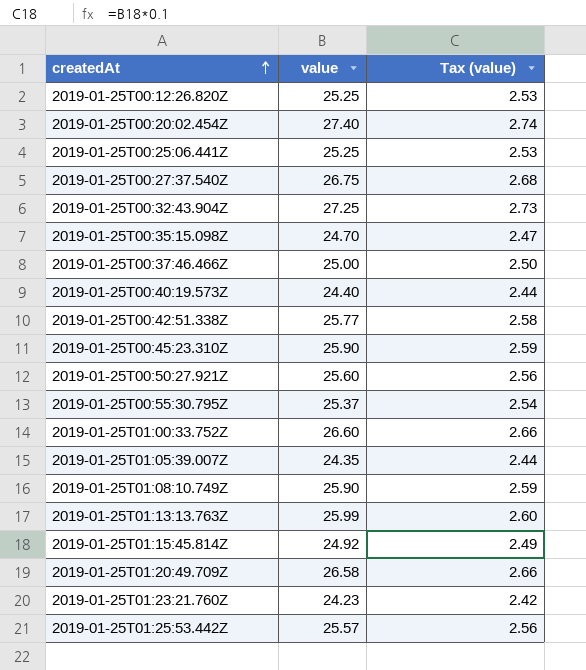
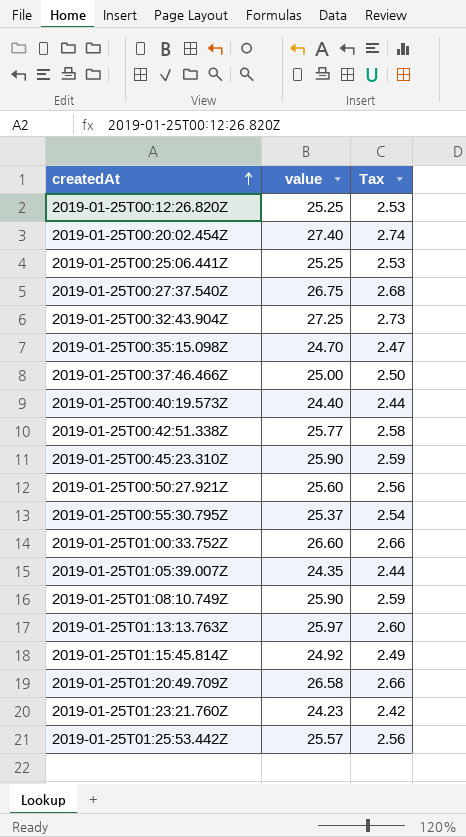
column name: Tax (value) -> Tax
2019-01-25T01:13:13.763Z | value: 25.99 -> 25.97

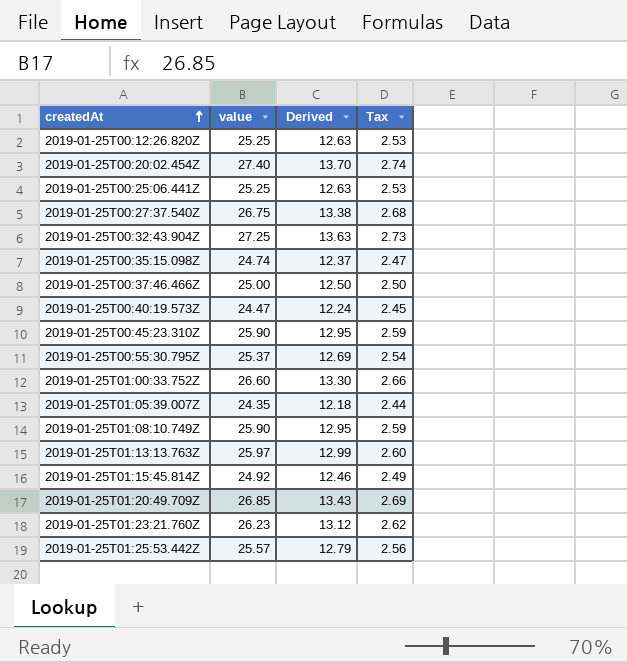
column Derived | formula: none -> [value] * 0.5
row 2019-01-25T00:42:51.338Z: 25.77 | 2.58 -> none
row 2019-01-25T00:50:27.921Z: 25.60 | 2.56 -> none
2019-01-25T00:35:15.098Z | value: 24.70 -> 24.74
2019-01-25T00:40:19.573Z | value: 24.40 -> 24.47
2019-01-25T00:40:19.573Z | Tax: 2.44 -> 2.45
2019-01-25T01:20:49.709Z | value: 26.58 -> 26.85
2019-01-25T01:20:49.709Z | Tax: 2.66 -> 2.69
2019-01-25T01:23:21.760Z | value: 24.23 -> 26.23
2019-01-25T01:23:21.760Z | Tax: 2.42 -> 2.62

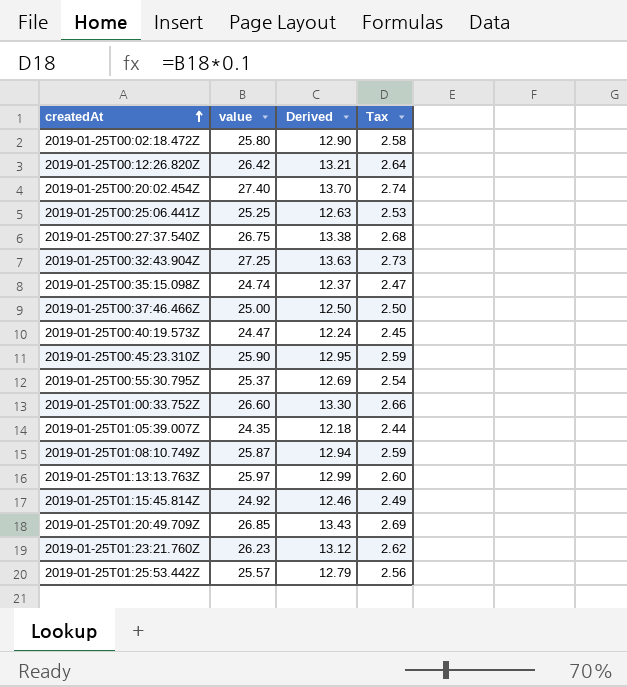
row 2019-01-25T00:02:18.472Z: none -> 25.80 | 12.90 | 2.58
2019-01-25T00:12:26.820Z | value: 25.25 -> 26.42
2019-01-25T00:12:26.820Z | Derived: 12.63 -> 13.21
2019-01-25T00:12:26.820Z | Tax: 2.53 -> 2.64
2019-01-25T01:08:10.749Z | value: 25.90 -> 25.87
2019-01-25T01:08:10.749Z | Derived: 12.95 -> 12.94

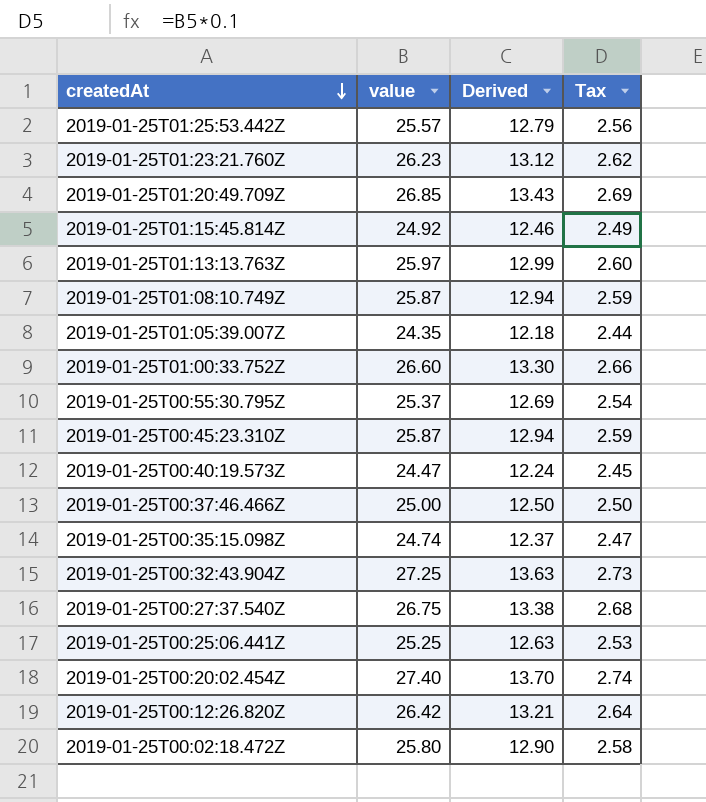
row order: createdAt ascending -> createdAt descending
2019-01-25T00:45:23.310Z | value: 25.90 -> 25.87
2019-01-25T00:45:23.310Z | Derived: 12.95 -> 12.94

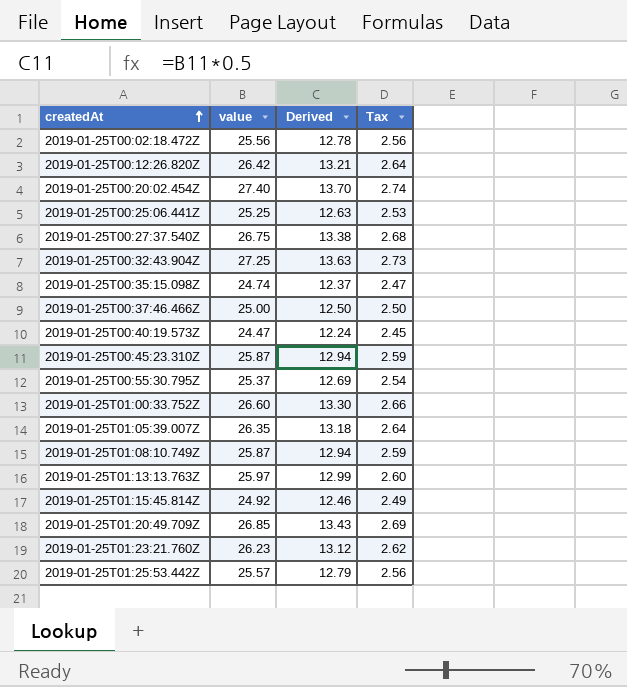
row order: createdAt descending -> createdAt ascending
2019-01-25T00:02:18.472Z | value: 25.80 -> 25.56
2019-01-25T00:02:18.472Z | Derived: 12.90 -> 12.78
2019-01-25T00:02:18.472Z | Tax: 2.58 -> 2.56
2019-01-25T01:05:39.007Z | value: 24.35 -> 26.35
2019-01-25T01:05:39.007Z | Derived: 12.18 -> 13.18
2019-01-25T01:05:39.007Z | Tax: 2.44 -> 2.64

